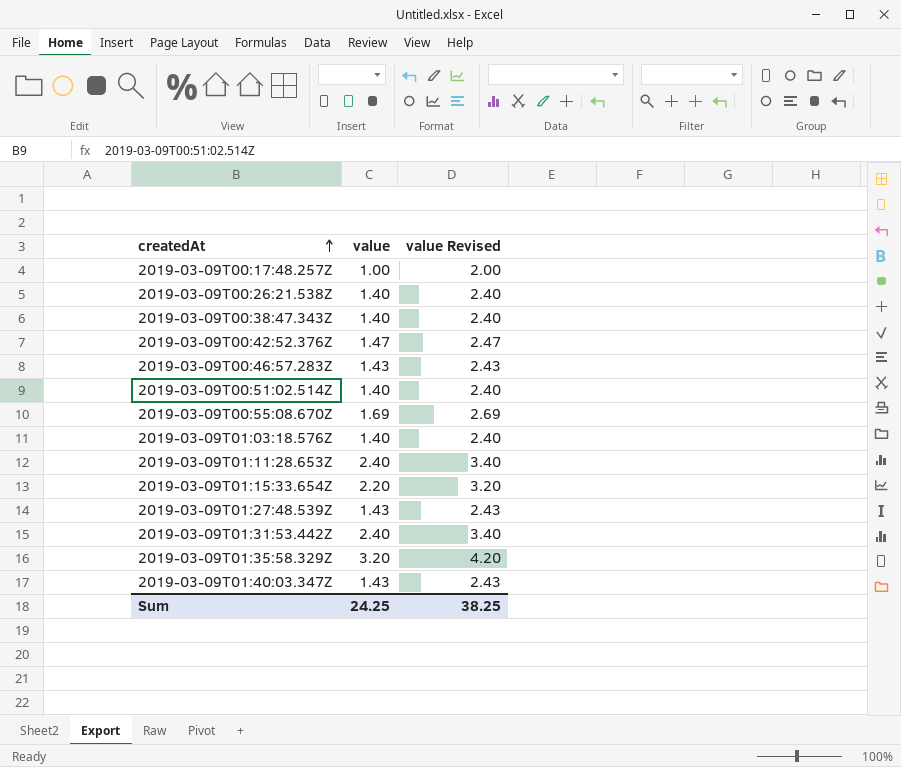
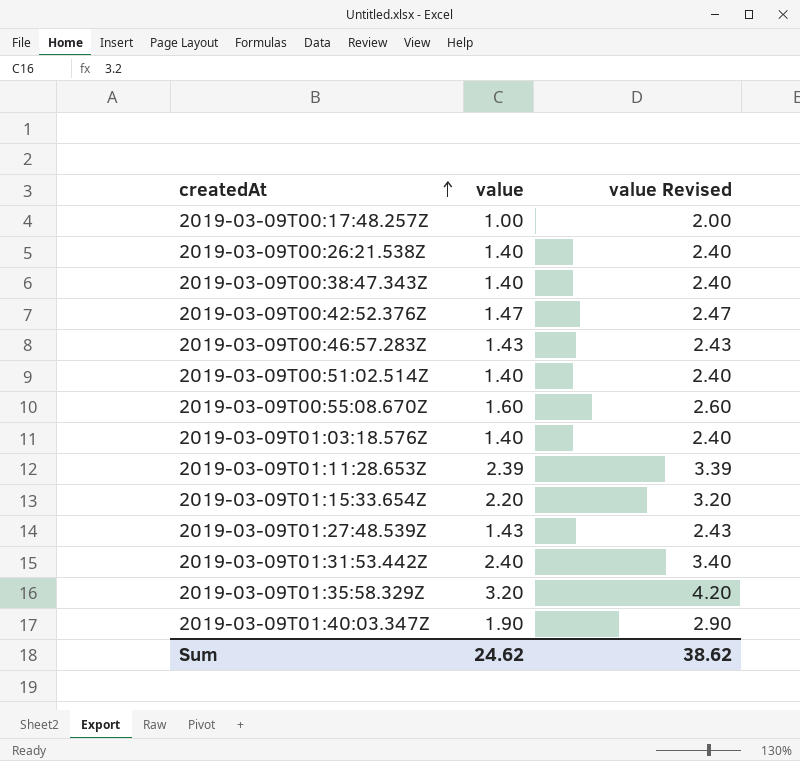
2019-03-09T00:55:08.670Z | value: 1.69 -> 1.60
2019-03-09T00:55:08.670Z | value Revised: 2.69 -> 2.60
2019-03-09T01:11:28.653Z | value: 2.40 -> 2.39
2019-03-09T01:11:28.653Z | value Revised: 3.40 -> 3.39
2019-03-09T01:40:03.347Z | value: 1.43 -> 1.90
2019-03-09T01:40:03.347Z | value Revised: 2.43 -> 2.90
Sum | value: 24.25 -> 24.62
Sum | value Revised: 38.25 -> 38.62

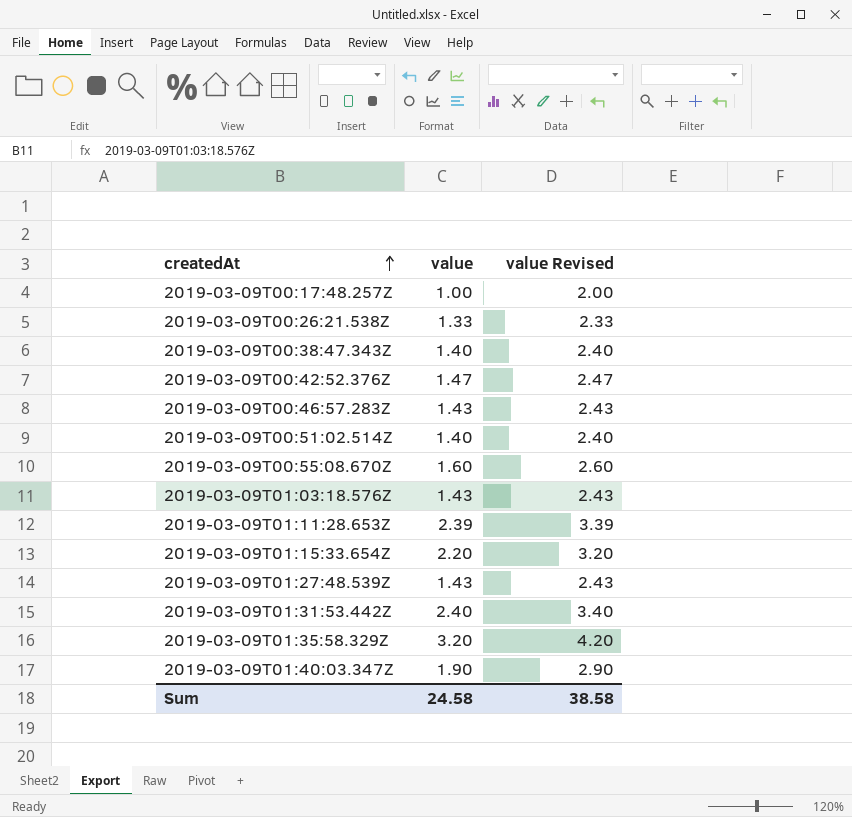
2019-03-09T00:26:21.538Z | value: 1.40 -> 1.33
2019-03-09T00:26:21.538Z | value Revised: 2.40 -> 2.33
2019-03-09T01:03:18.576Z | value: 1.40 -> 1.43
2019-03-09T01:03:18.576Z | value Revised: 2.40 -> 2.43
Sum | value: 24.62 -> 24.58
Sum | value Revised: 38.62 -> 38.58

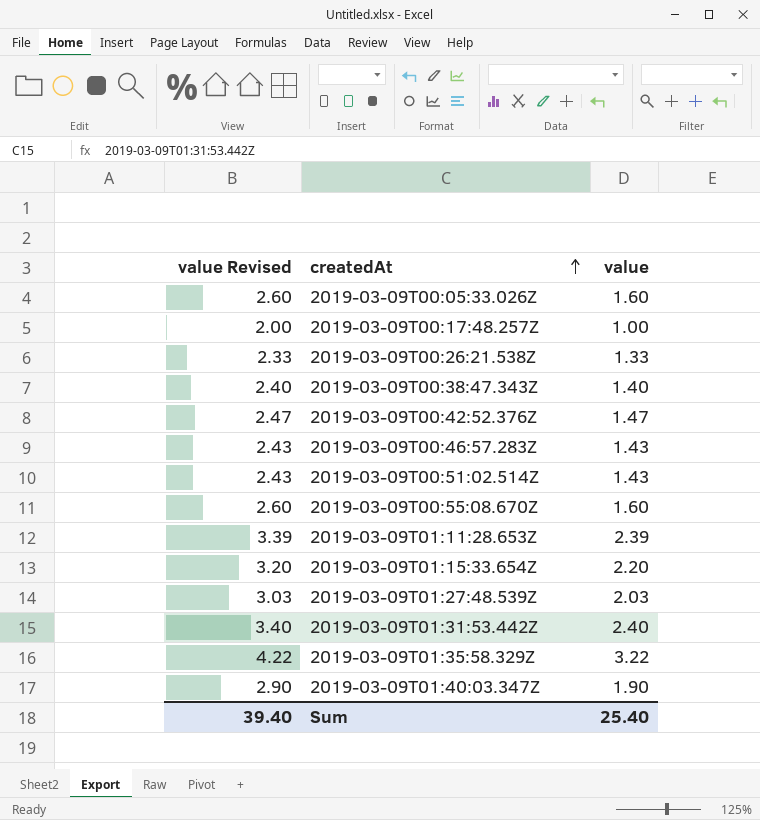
column value Revised | position: 3 -> 1
row 2019-03-09T01:03:18.576Z: 1.43 | 2.43 -> none
row 2019-03-09T00:05:33.026Z: none -> 2.60 | 1.60
2019-03-09T00:51:02.514Z | value Revised: 2.40 -> 2.43
2019-03-09T00:51:02.514Z | value: 1.40 -> 1.43
2019-03-09T01:27:48.539Z | value Revised: 2.43 -> 3.03
2019-03-09T01:27:48.539Z | value: 1.43 -> 2.03
2019-03-09T01:35:58.329Z | value Revised: 4.20 -> 4.22
2019-03-09T01:35:58.329Z | value: 3.20 -> 3.22
Sum | value Revised: 38.58 -> 39.40
Sum | value: 24.58 -> 25.40

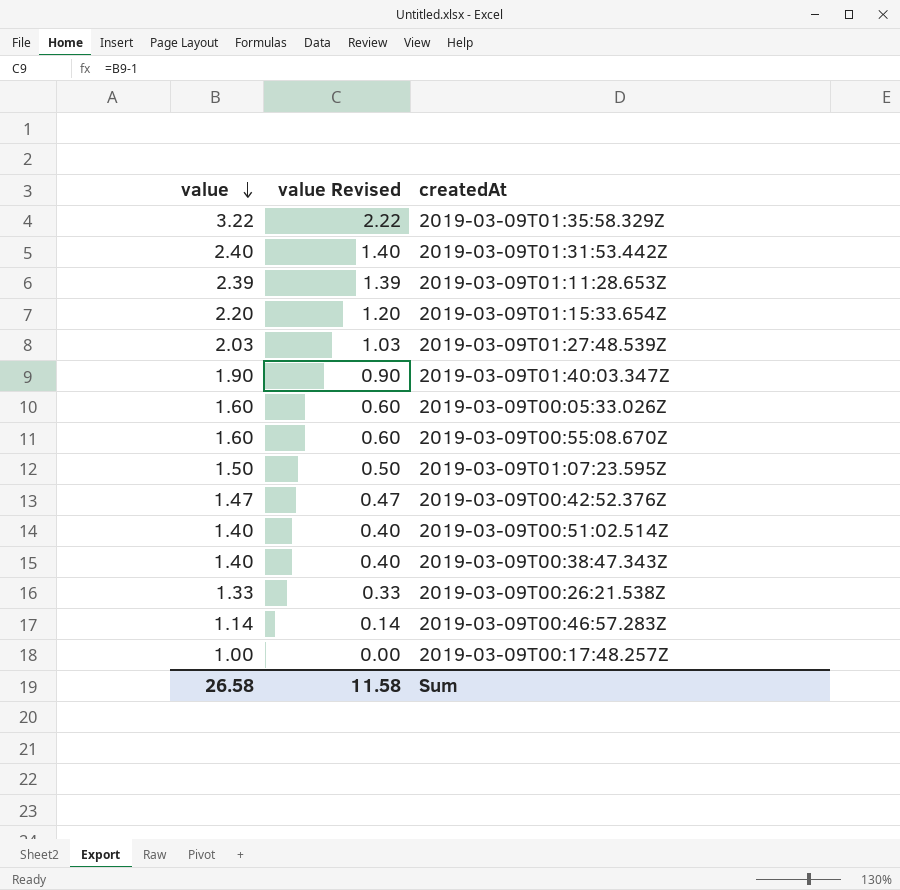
row order: createdAt ascending -> value descending
column value | position: 3 -> 1
column value Revised | formula: [value] + 1 -> [value] - 1
row 2019-03-09T01:07:23.595Z: none -> 1.50 | 0.50
2019-03-09T00:51:02.514Z | value: 1.43 -> 1.40
2019-03-09T00:46:57.283Z | value: 1.43 -> 1.14
Sum | value: 25.40 -> 26.58
Sum | value Revised: 39.40 -> 11.58

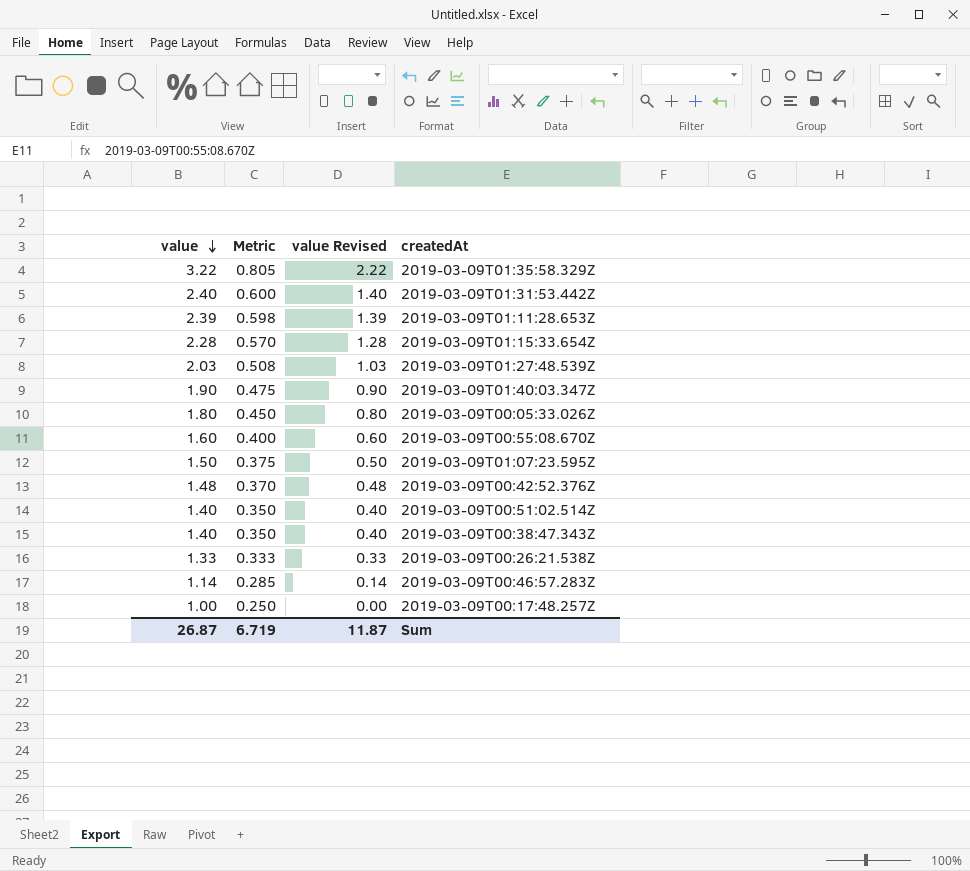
column Metric | formula: none -> [value] * 0.25
2019-03-09T01:15:33.654Z | value: 2.20 -> 2.28
2019-03-09T01:15:33.654Z | value Revised: 1.20 -> 1.28
2019-03-09T00:05:33.026Z | value: 1.60 -> 1.80
2019-03-09T00:05:33.026Z | value Revised: 0.60 -> 0.80
2019-03-09T00:42:52.376Z | value: 1.47 -> 1.48
2019-03-09T00:42:52.376Z | value Revised: 0.47 -> 0.48
Sum | value: 26.58 -> 26.87
Sum | value Revised: 11.58 -> 11.87

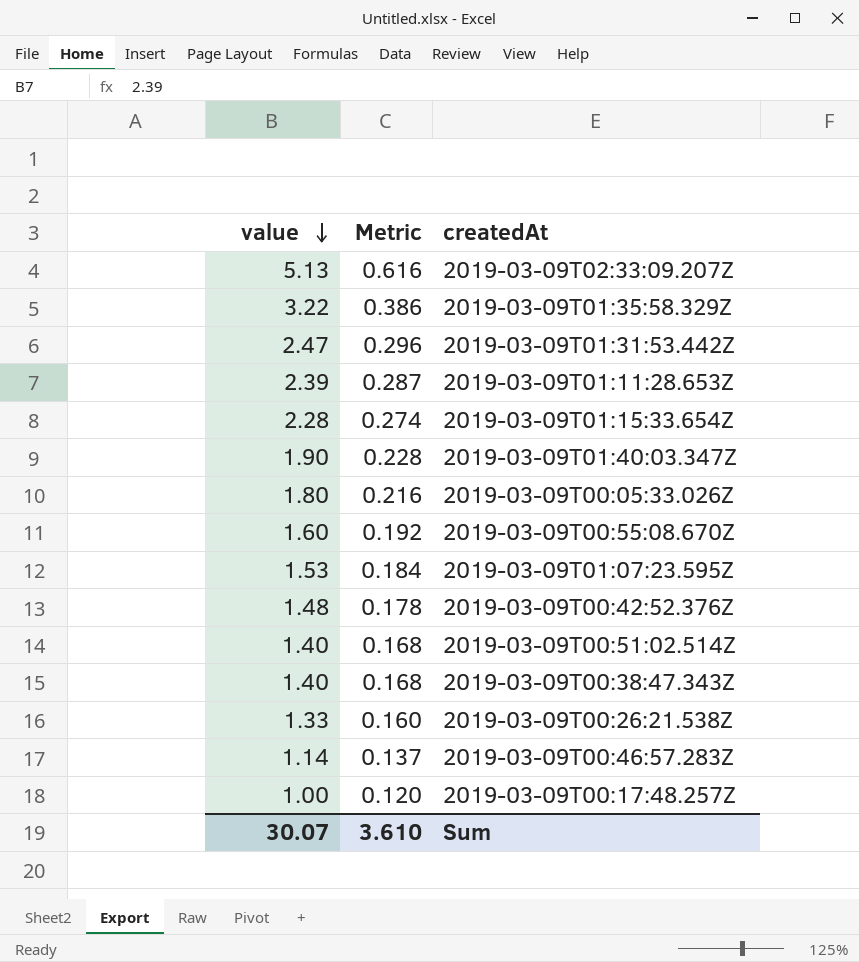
column value Revised | formula: [value] - 1 -> none
column Metric | formula: [value] * 0.25 -> [value] * 0.12
row 2019-03-09T01:27:48.539Z: 2.03 | 0.508 | 1.03 -> none
row 2019-03-09T02:33:09.207Z: none -> 5.13 | 0.616
2019-03-09T01:31:53.442Z | value: 2.40 -> 2.47
2019-03-09T01:07:23.595Z | value: 1.50 -> 1.53
Sum | value: 26.87 -> 30.07
Sum | Metric: 6.719 -> 3.610

